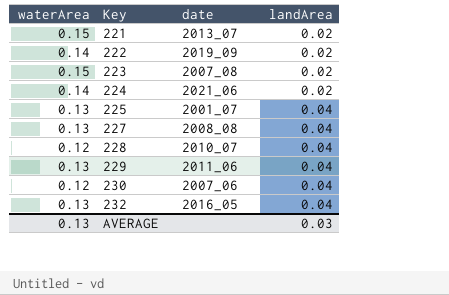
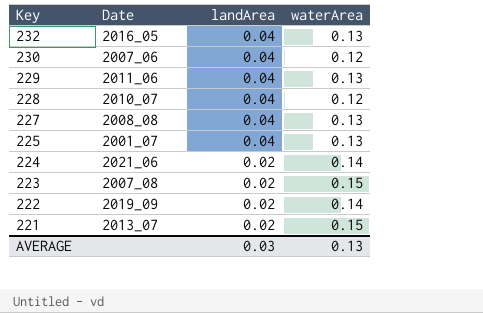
row order: Key ascending -> Key descending
column name: date -> Date
column waterArea | position: 1 -> 4

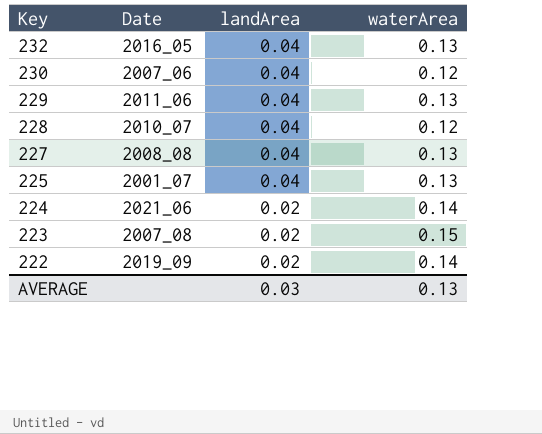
row 221: 2013_07 | 0.02 | 0.15 -> none

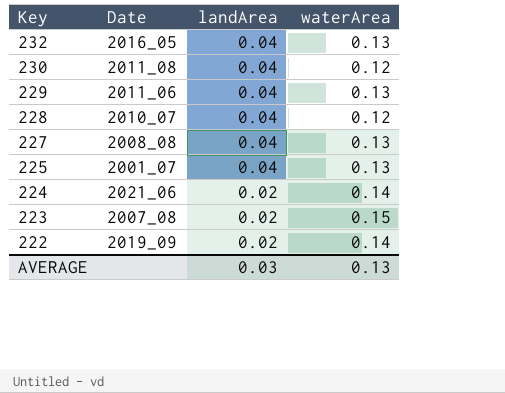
230 | Date: 2007_06 -> 2011_08

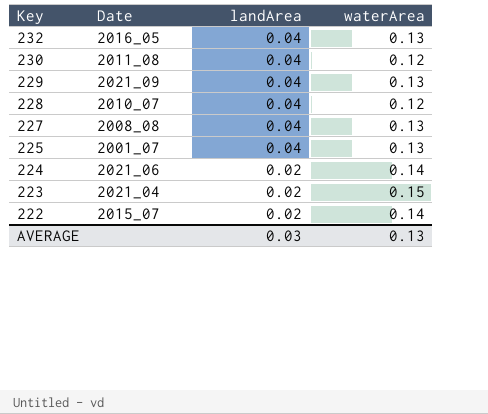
229 | Date: 2011_06 -> 2021_09
223 | Date: 2007_08 -> 2021_04
222 | Date: 2019_09 -> 2015_07

